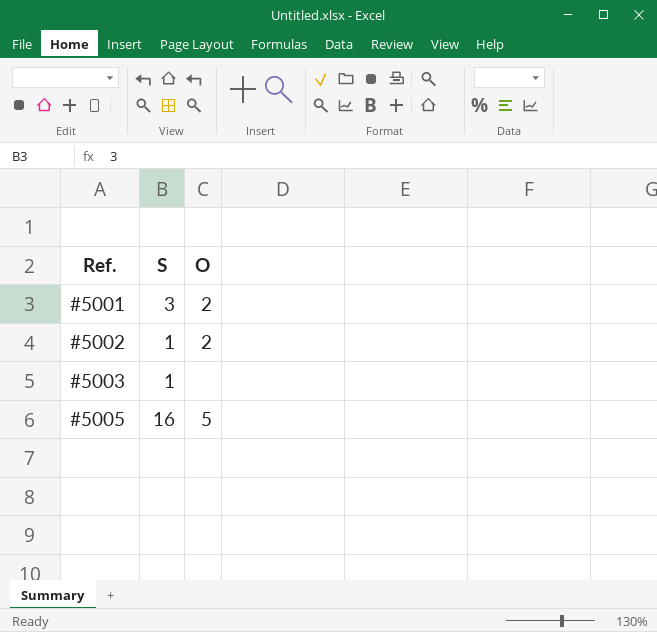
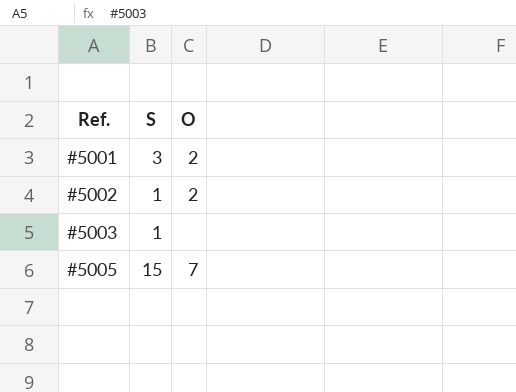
#5005 | S: 16 -> 15
#5005 | O: 5 -> 7

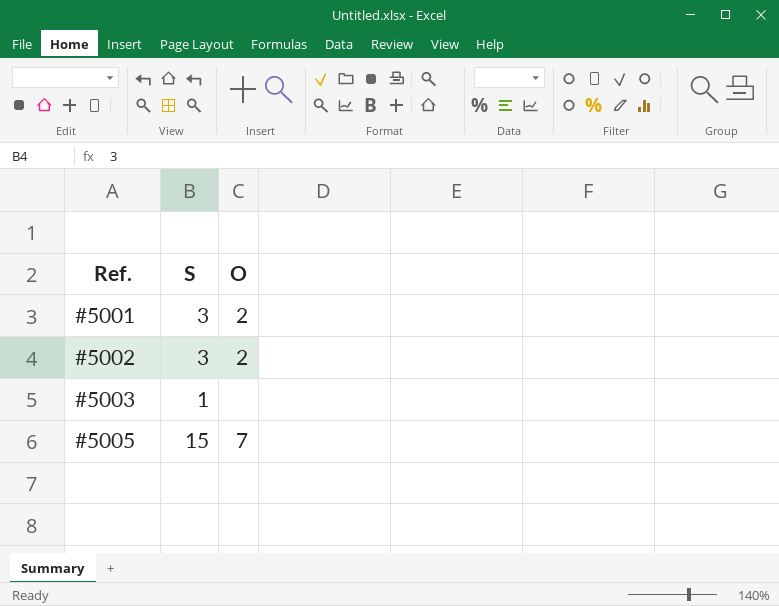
#5002 | S: 1 -> 3

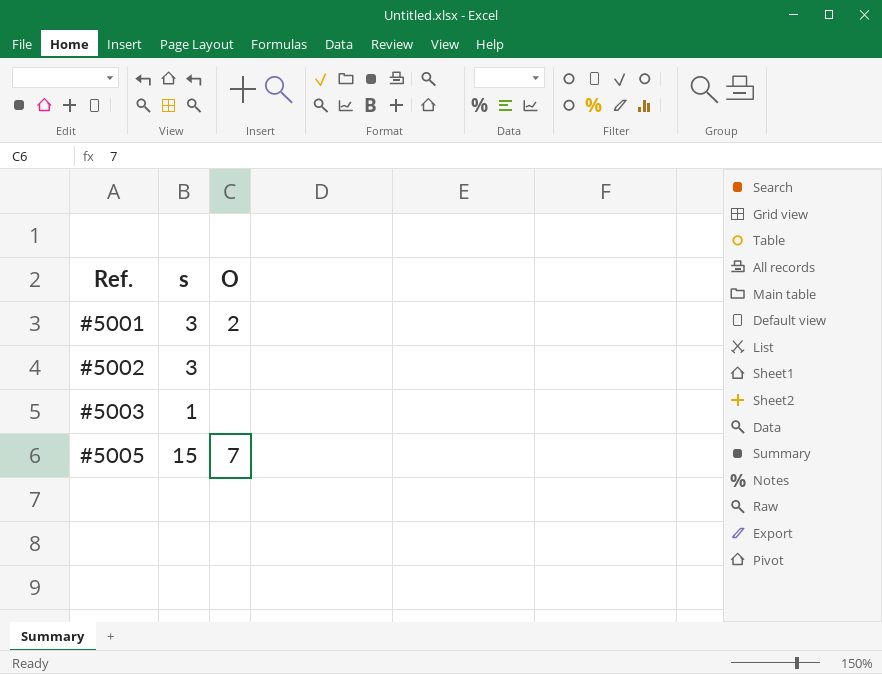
column name: S -> s
#5002 | O: 2 -> none

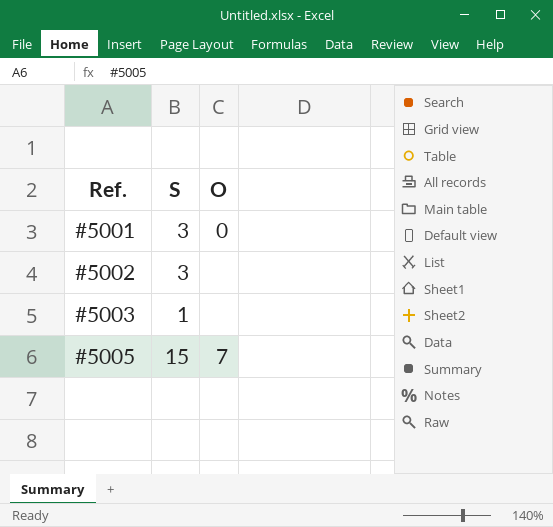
column name: s -> S
#5001 | O: 2 -> 0

